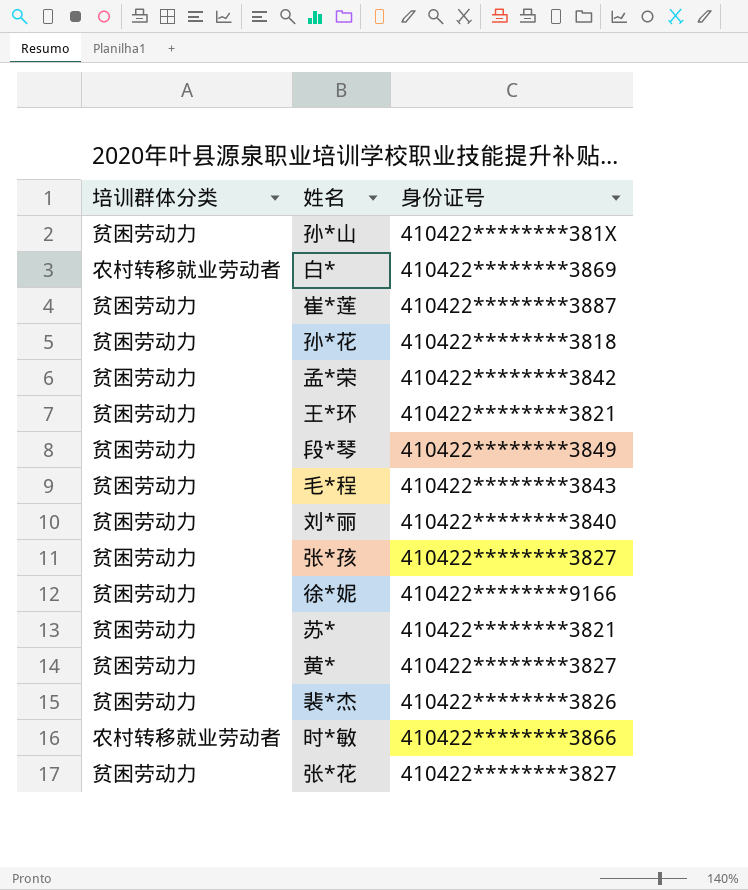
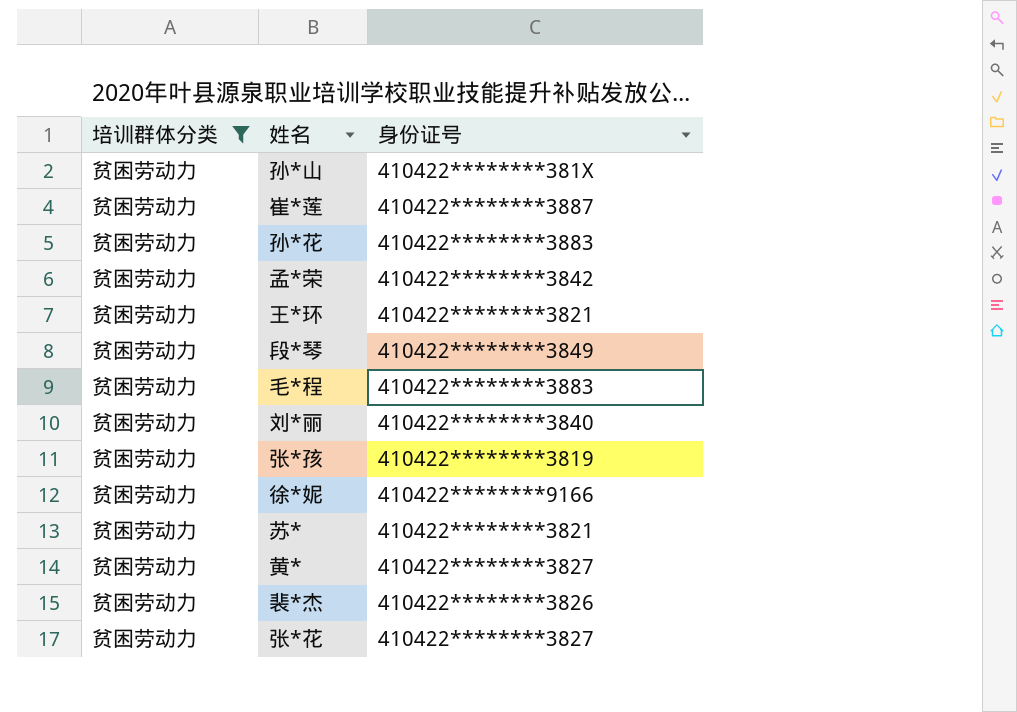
filter: none -> 培训群体分类 = 贫困劳动力
孙*花 | 身份证号: 410422********3818 -> 410422********3883
毛*程 | 身份证号: 410422********3843 -> 410422********3883
张*孩 | 身份证号: 410422********3827 -> 410422********3819

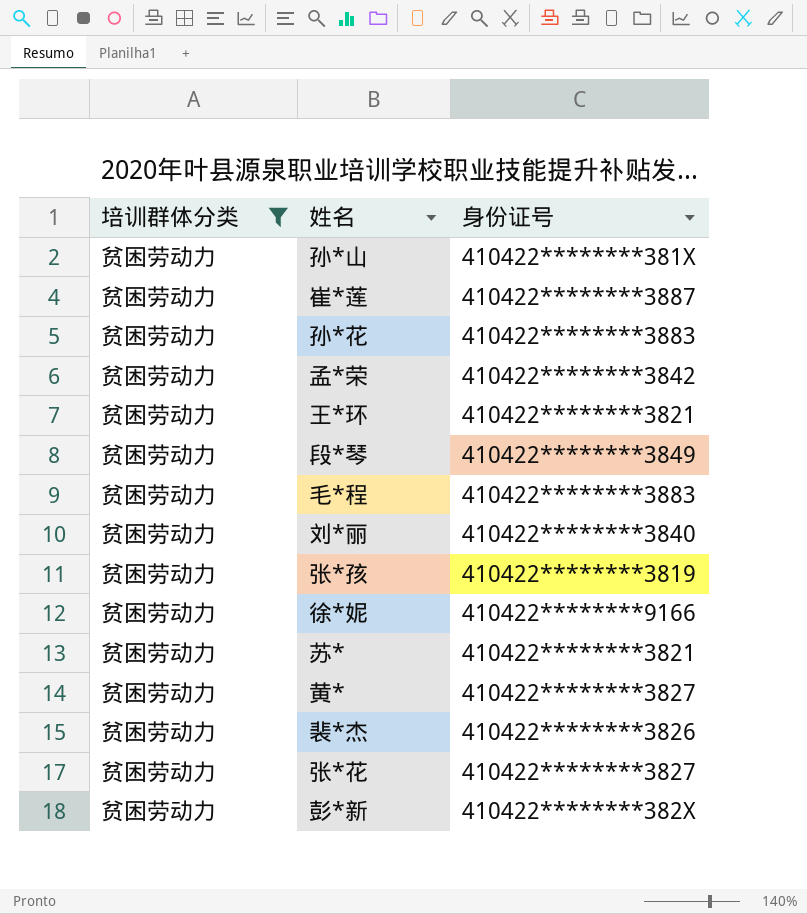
row 彭*新: none -> 贫困劳动力 | 410422********382X

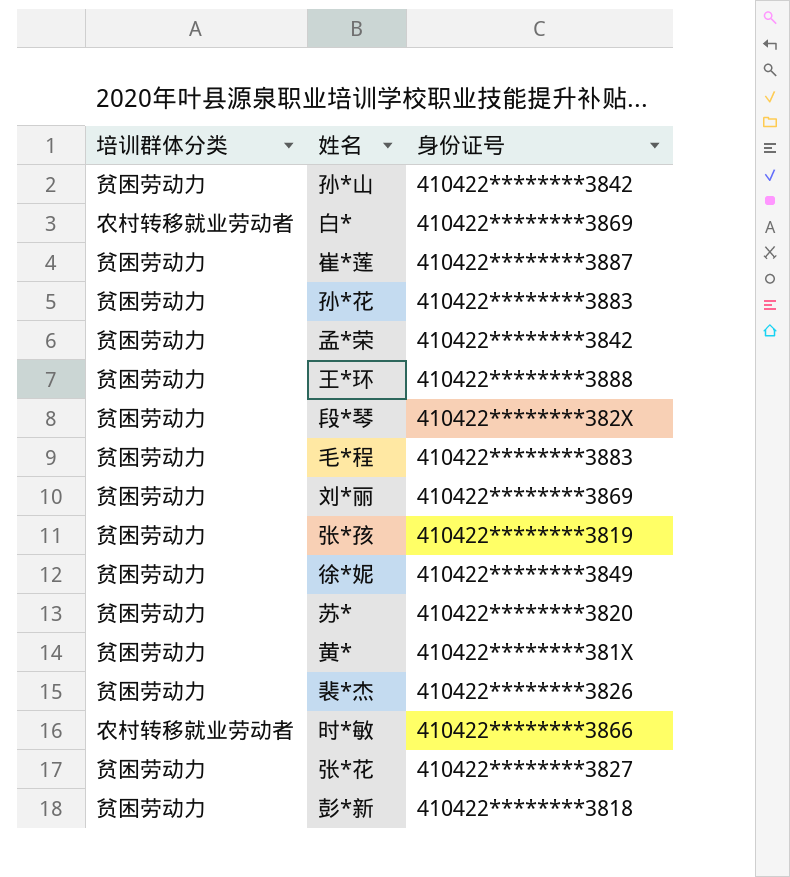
filter: 培训群体分类 = 贫困劳动力 -> none
孙*山 | 身份证号: 410422********381X -> 410422********3842
王*环 | 身份证号: 410422********3821 -> 410422********3888
段*琴 | 身份证号: 410422********3849 -> 410422********382X
刘*丽 | 身份证号: 410422********3840 -> 410422********3869
徐*妮 | 身份证号: 410422********9166 -> 410422********3849
苏* | 身份证号: 410422********3821 -> 410422********3820
黄* | 身份证号: 410422********3827 -> 410422********381X
彭*新 | 身份证号: 410422********382X -> 410422********3818

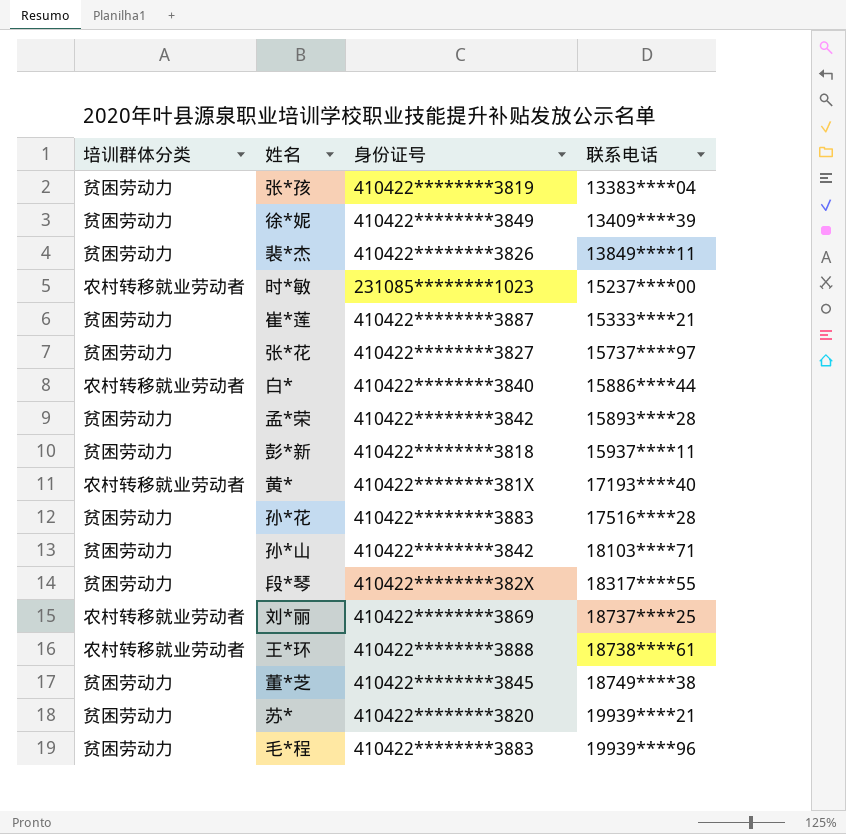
row order: none -> 联系电话 ascending
column 联系电话 | position: none -> 4
时*敏 | 身份证号: 410422********3866 -> 231085********1023
白* | 身份证号: 410422********3869 -> 410422********3840
黄* | 培训群体分类: 贫困劳动力 -> 农村转移就业劳动者
刘*丽 | 培训群体分类: 贫困劳动力 -> 农村转移就业劳动者
王*环 | 培训群体分类: 贫困劳动力 -> 农村转移就业劳动者
row 董*芝: none -> 贫困劳动力 | 410422********3845 | 18749****38

